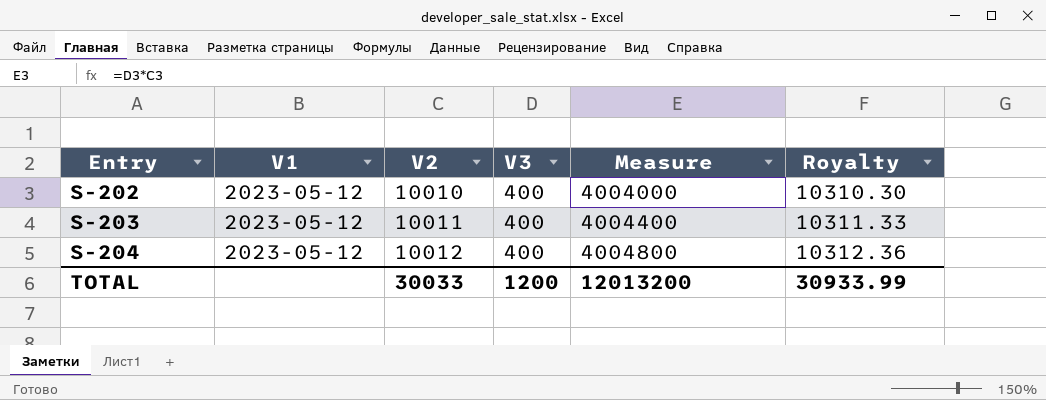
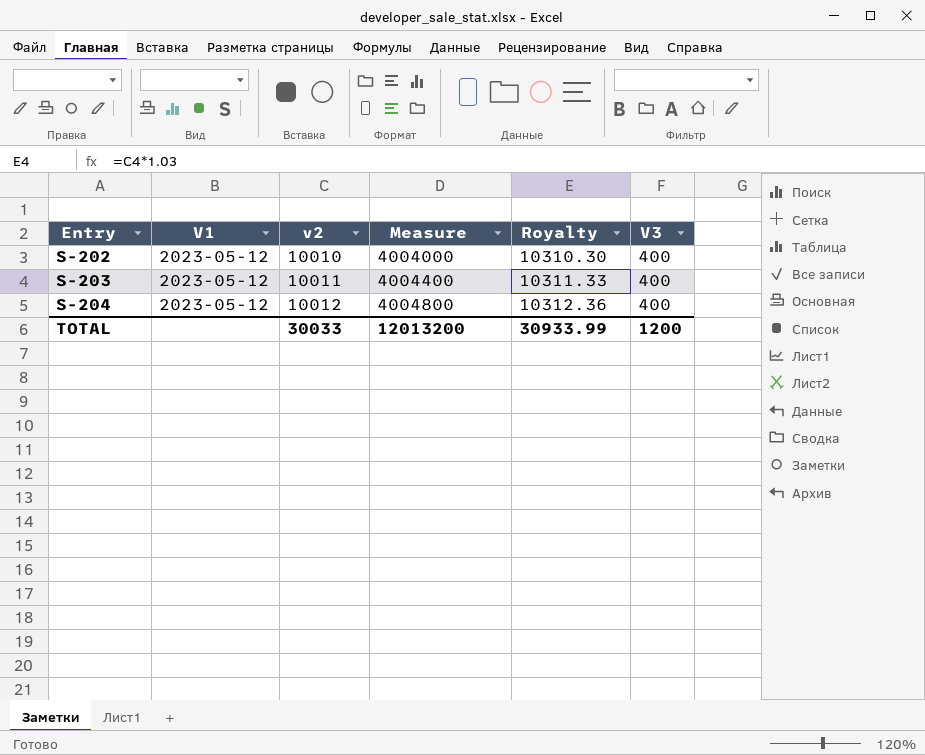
column name: V2 -> v2
column V3 | position: 4 -> 6

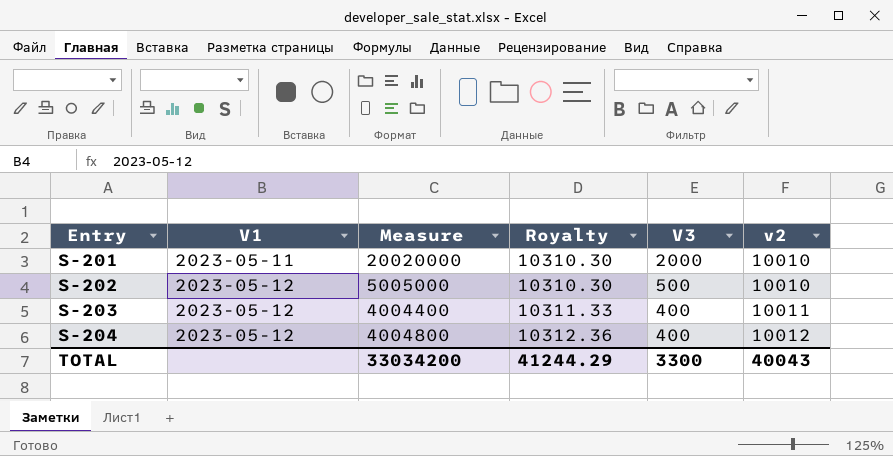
column v2 | position: 3 -> 6
row S-201: none -> 2023-05-11 | 20020000 | 10310.30 | 2000 | 10010
S-202 | Measure: 4004000 -> 5005000
S-202 | V3: 400 -> 500
TOTAL | Measure: 12013200 -> 33034200
TOTAL | Royalty: 30933.99 -> 41244.29
TOTAL | V3: 1200 -> 3300
TOTAL | v2: 30033 -> 40043

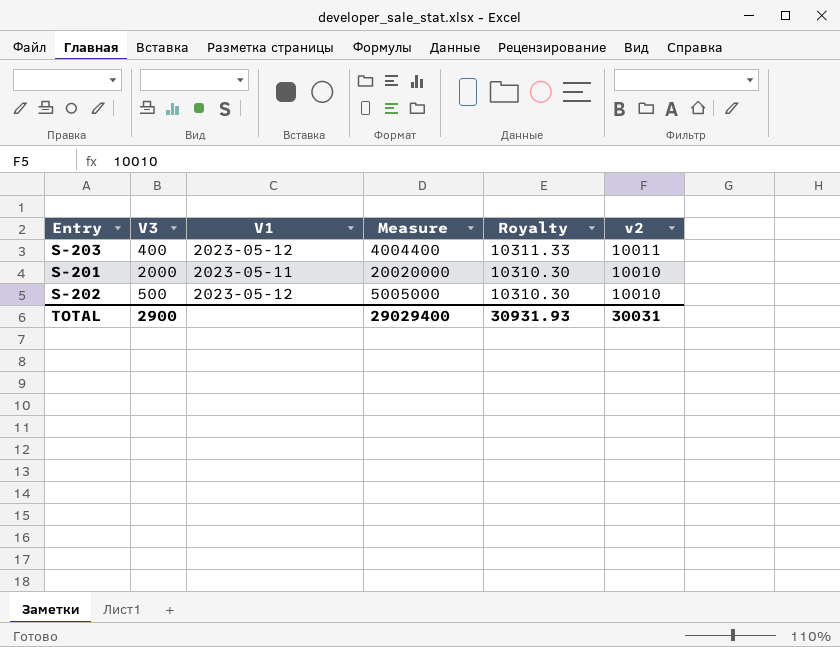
row order: Entry ascending -> Royalty descending
column V3 | position: 5 -> 2
row S-204: 2023-05-12 | 4004800 | 10312.36 | 400 | 10012 -> none
TOTAL | V3: 3300 -> 2900
TOTAL | Measure: 33034200 -> 29029400
TOTAL | Royalty: 41244.29 -> 30931.93
TOTAL | v2: 40043 -> 30031

